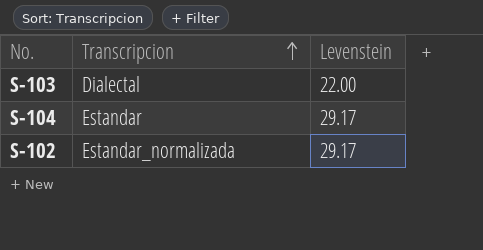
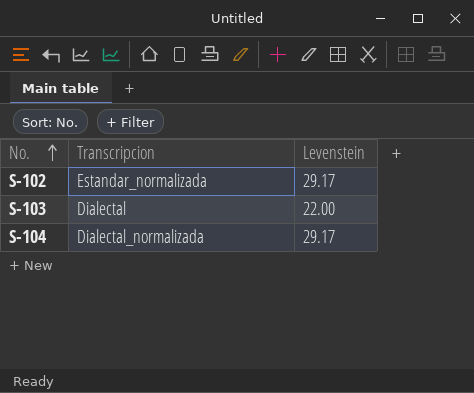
row order: Transcripcion ascending -> No. ascending
S-104 | Transcripcion: Estandar -> Dialectal_normalizada

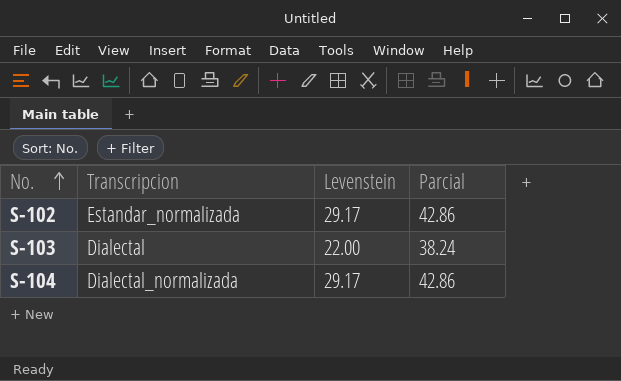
column Parcial | position: none -> 4

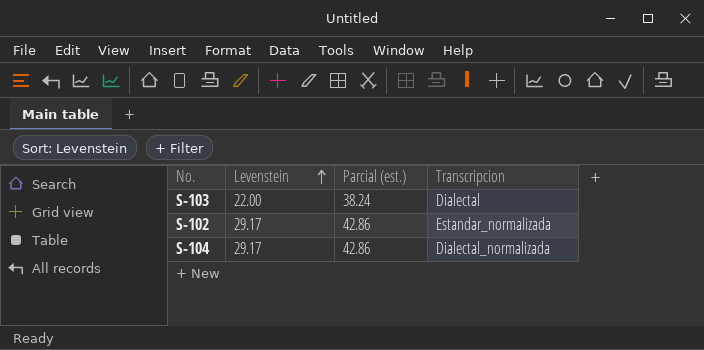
row order: No. ascending -> Levenstein ascending
column name: Parcial -> Parcial (est.)
column Transcripcion | position: 2 -> 4

